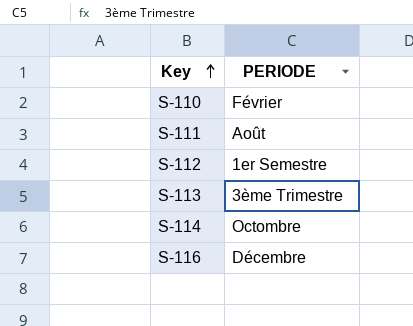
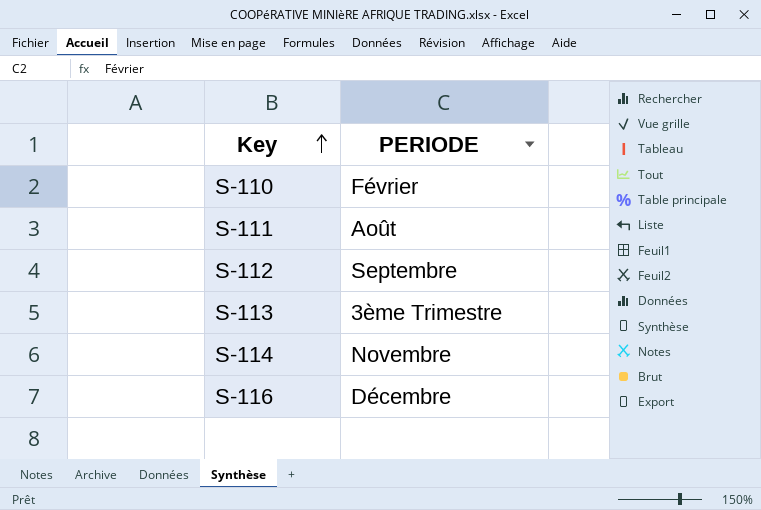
S-112 | PERIODE: 1er Semestre -> Septembre
S-114 | PERIODE: Octombre -> Novembre

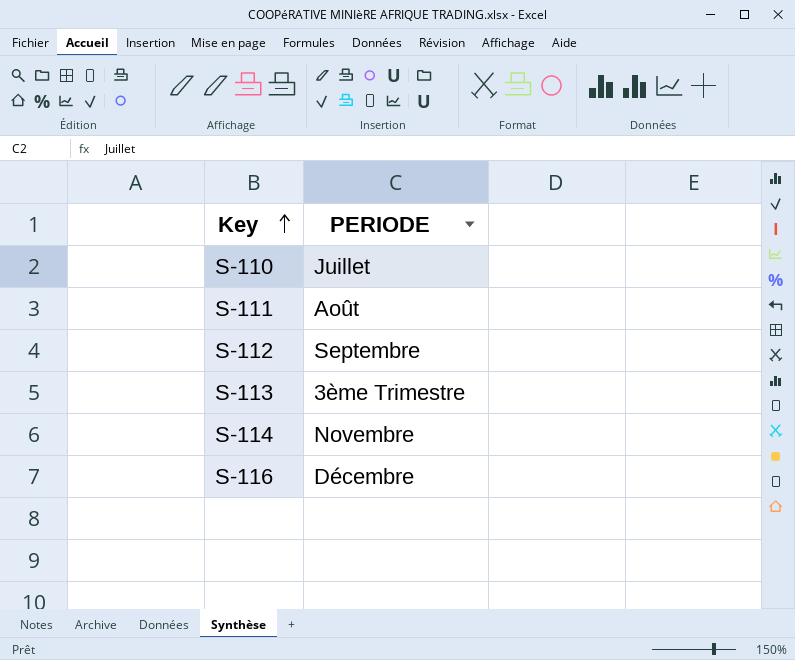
S-110 | PERIODE: Février -> Juillet

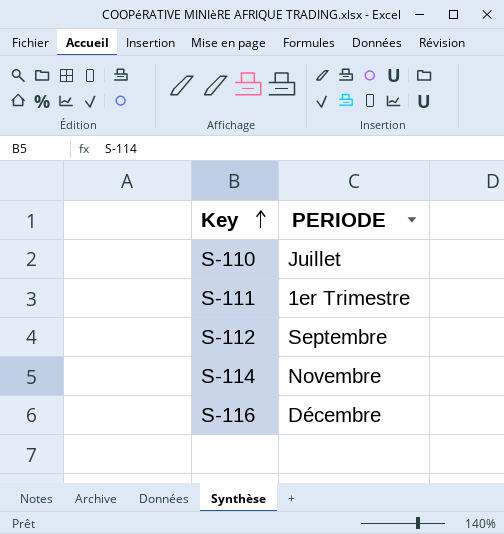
row S-113: 3ème Trimestre -> none
S-111 | PERIODE: Août -> 1er Trimestre

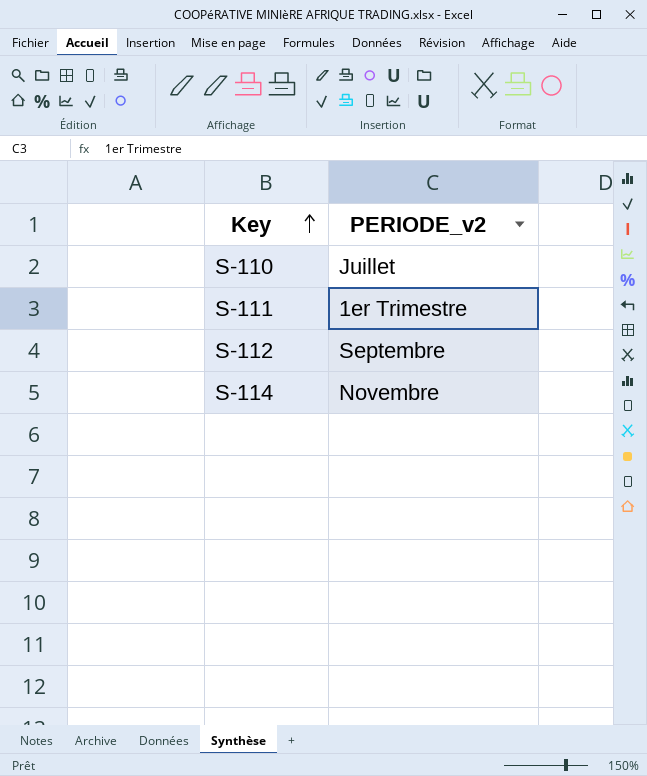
column name: PERIODE -> PERIODE_v2
row S-116: Décembre -> none

